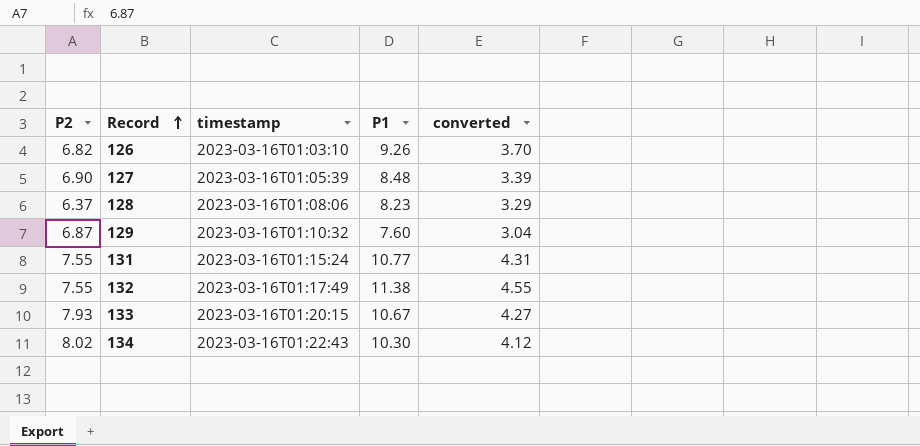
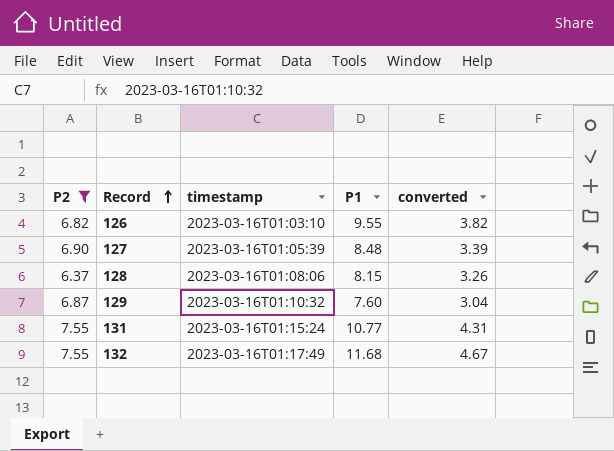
filter: none -> P2 <= 7.55
126 | P1: 9.26 -> 9.55
126 | converted: 3.70 -> 3.82
128 | P1: 8.23 -> 8.15
128 | converted: 3.29 -> 3.26
132 | P1: 11.38 -> 11.68
132 | converted: 4.55 -> 4.67

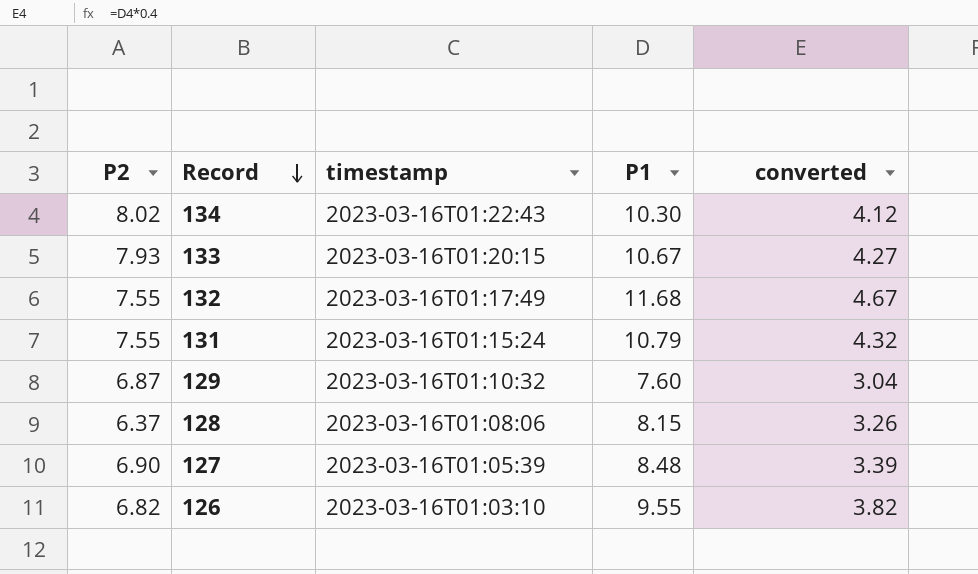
filter: P2 <= 7.55 -> none
row order: Record ascending -> Record descending
131 | P1: 10.77 -> 10.79
131 | converted: 4.31 -> 4.32

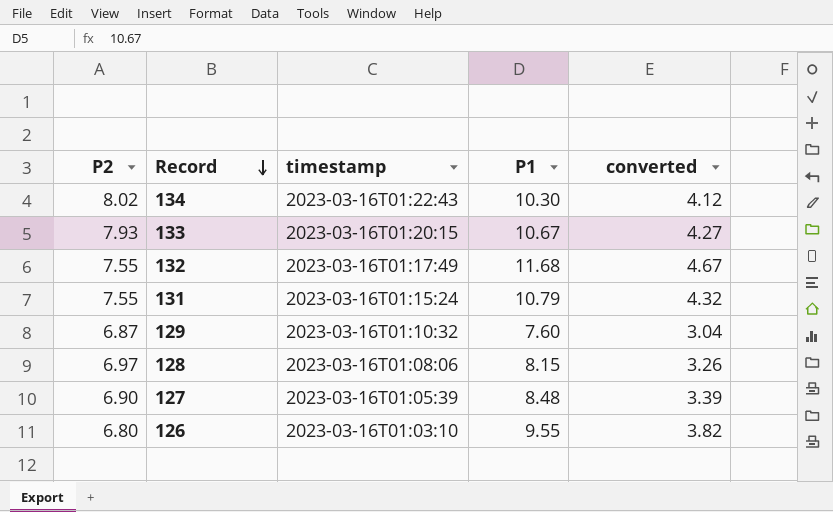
128 | P2: 6.37 -> 6.97
126 | P2: 6.82 -> 6.80

